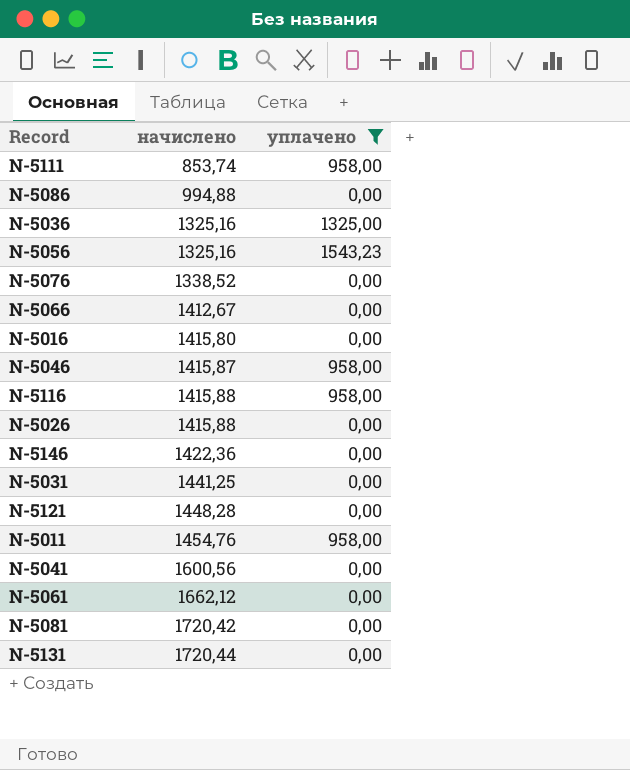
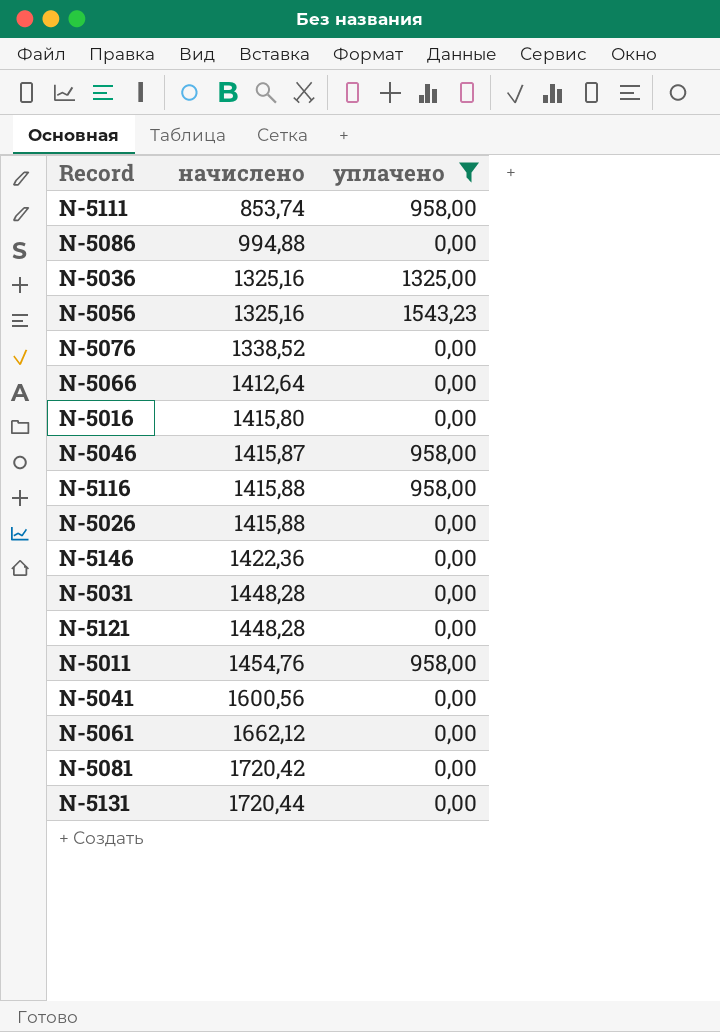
N-5066 | начислено: 1412,67 -> 1412,64
N-5031 | начислено: 1441,25 -> 1448,28

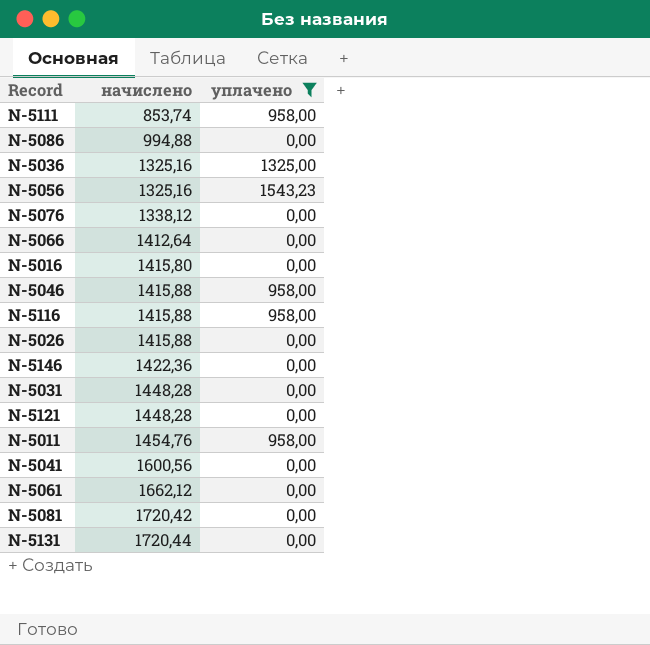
N-5076 | начислено: 1338,52 -> 1338,12
N-5046 | начислено: 1415,87 -> 1415,88

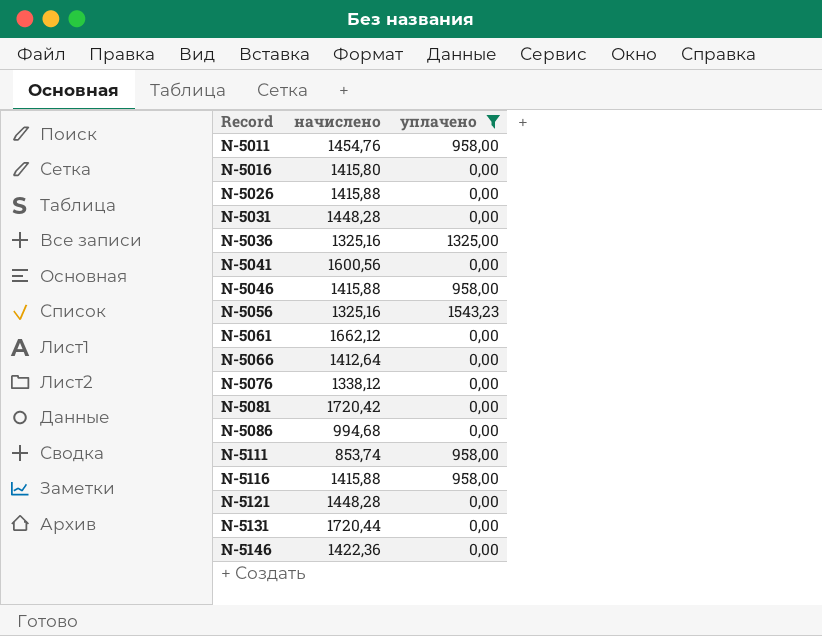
row order: начислено ascending -> Record ascending
N-5086 | начислено: 994,88 -> 994,68

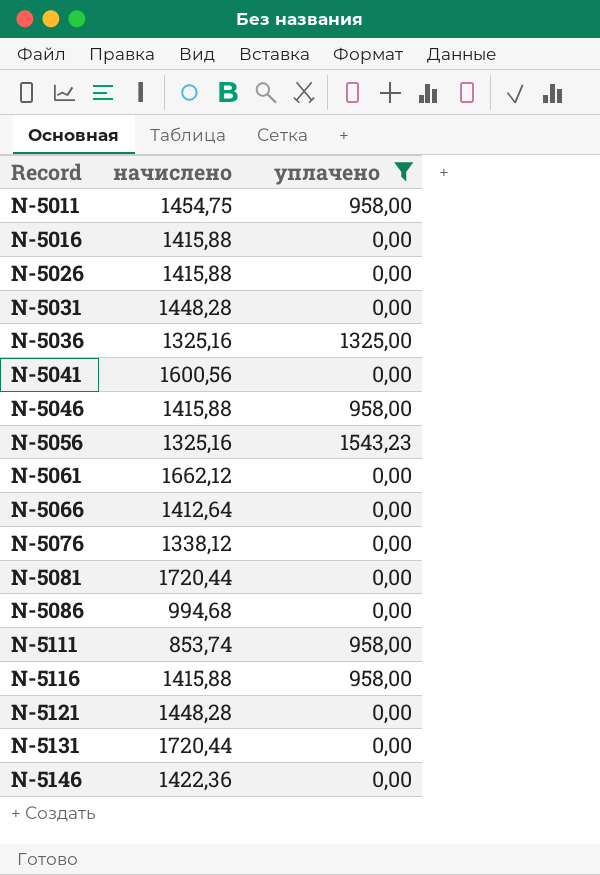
N-5011 | начислено: 1454,76 -> 1454,75
N-5016 | начислено: 1415,80 -> 1415,88
N-5081 | начислено: 1720,42 -> 1720,44

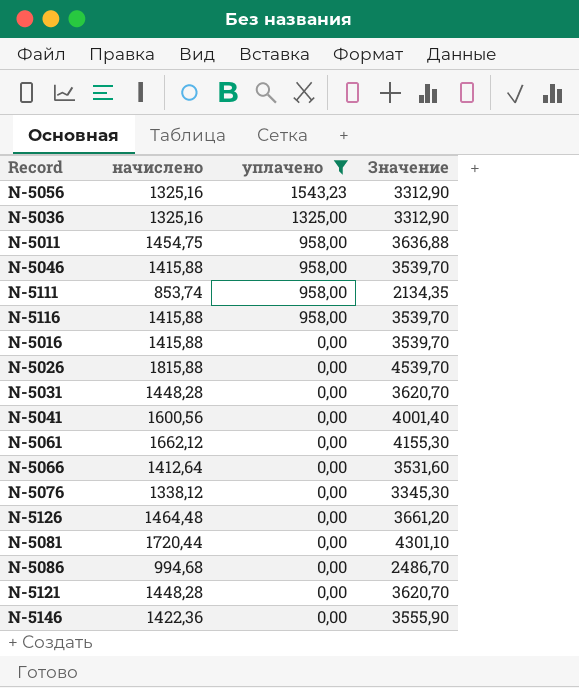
row order: Record ascending -> уплачено descending
column Значение | formula: none -> [начислено] * 2,5
row N-5131: 1720,44 | 0,00 -> none
N-5026 | начислено: 1415,88 -> 1815,88
row N-5126: none -> 1464,48 | 0,00 | 3661,20

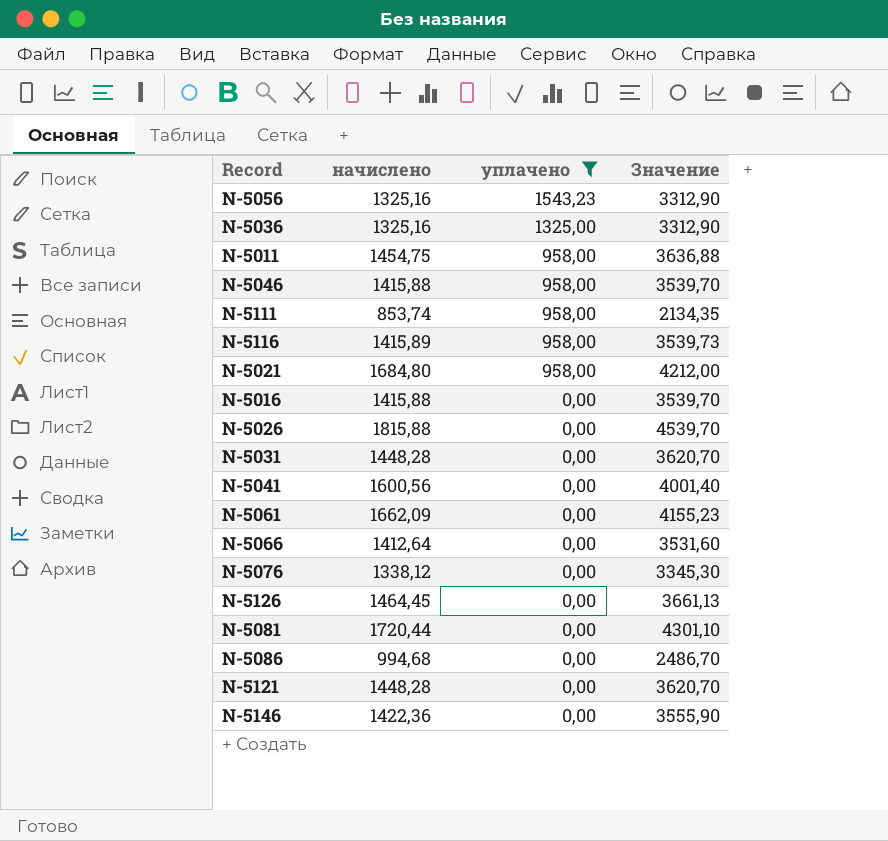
N-5116 | начислено: 1415,88 -> 1415,89
N-5116 | Значение: 3539,70 -> 3539,73
row N-5021: none -> 1684,80 | 958,00 | 4212,00
N-5061 | начислено: 1662,12 -> 1662,09
N-5061 | Значение: 4155,30 -> 4155,23
N-5126 | начислено: 1464,48 -> 1464,45
N-5126 | Значение: 3661,20 -> 3661,13

